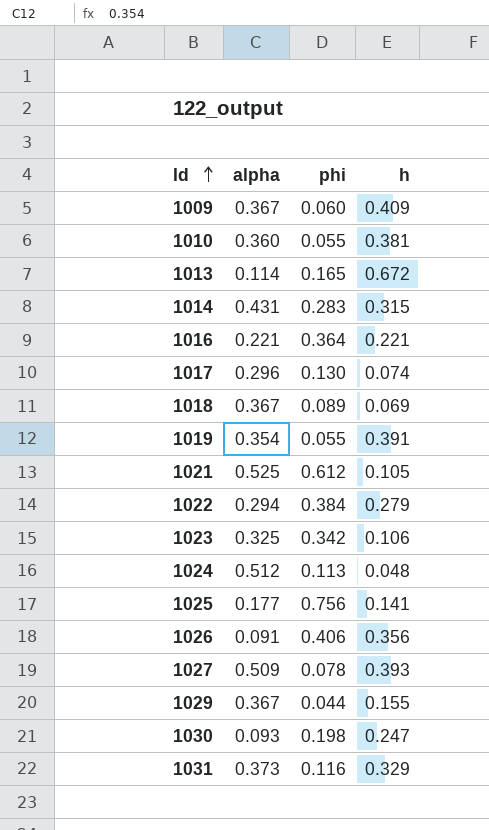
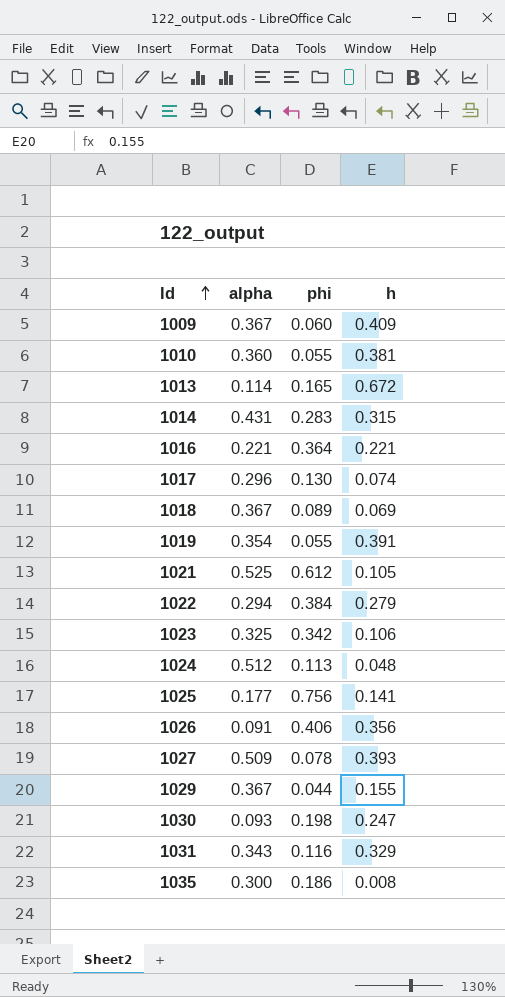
1031 | alpha: 0.373 -> 0.343
row 1035: none -> 0.300 | 0.186 | 0.008

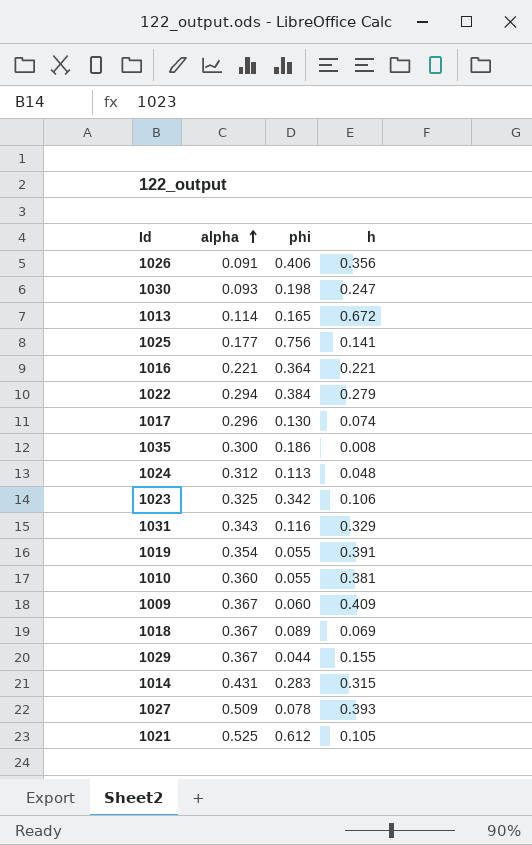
row order: Id ascending -> alpha ascending
1024 | alpha: 0.512 -> 0.312

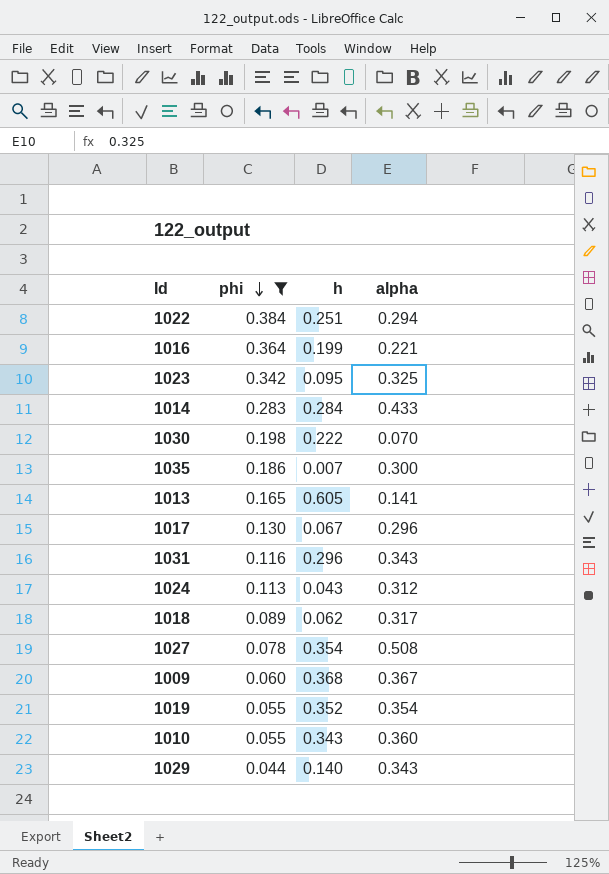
filter: none -> phi <= 0.384
row order: alpha ascending -> phi descending
column alpha | position: 2 -> 4
1022 | h: 0.279 -> 0.251
1016 | h: 0.221 -> 0.199
1023 | h: 0.106 -> 0.095
1014 | h: 0.315 -> 0.284
1014 | alpha: 0.431 -> 0.433
1030 | h: 0.247 -> 0.222
1030 | alpha: 0.093 -> 0.070
1035 | h: 0.008 -> 0.007
1013 | h: 0.672 -> 0.605
1013 | alpha: 0.114 -> 0.141
1017 | h: 0.074 -> 0.067
1031 | h: 0.329 -> 0.296
1024 | h: 0.048 -> 0.043
1018 | h: 0.069 -> 0.062
1018 | alpha: 0.367 -> 0.317
1027 | h: 0.393 -> 0.354
1027 | alpha: 0.509 -> 0.508
1009 | h: 0.409 -> 0.368
1019 | h: 0.391 -> 0.352
1010 | h: 0.381 -> 0.343
1029 | h: 0.155 -> 0.140
1029 | alpha: 0.367 -> 0.343

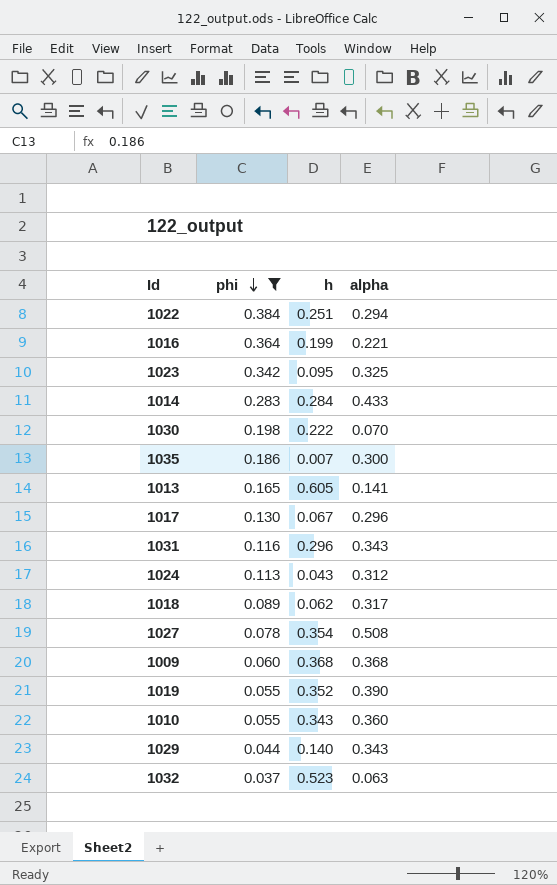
1009 | alpha: 0.367 -> 0.368
1019 | alpha: 0.354 -> 0.390
row 1032: none -> 0.037 | 0.523 | 0.063

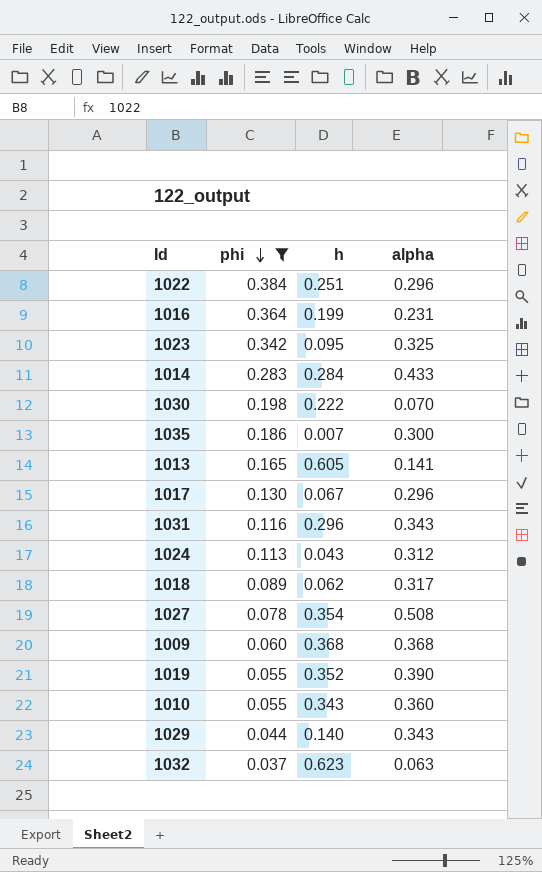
1022 | alpha: 0.294 -> 0.296
1016 | alpha: 0.221 -> 0.231
1032 | h: 0.523 -> 0.623

